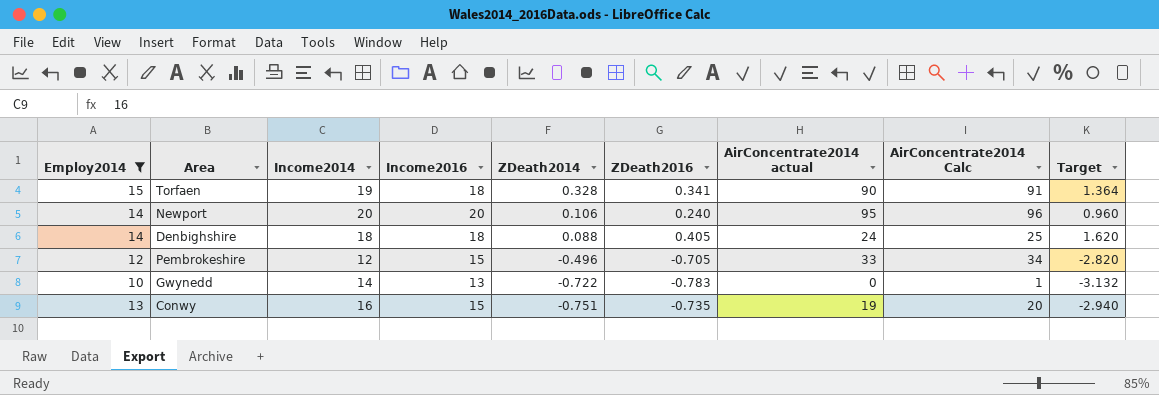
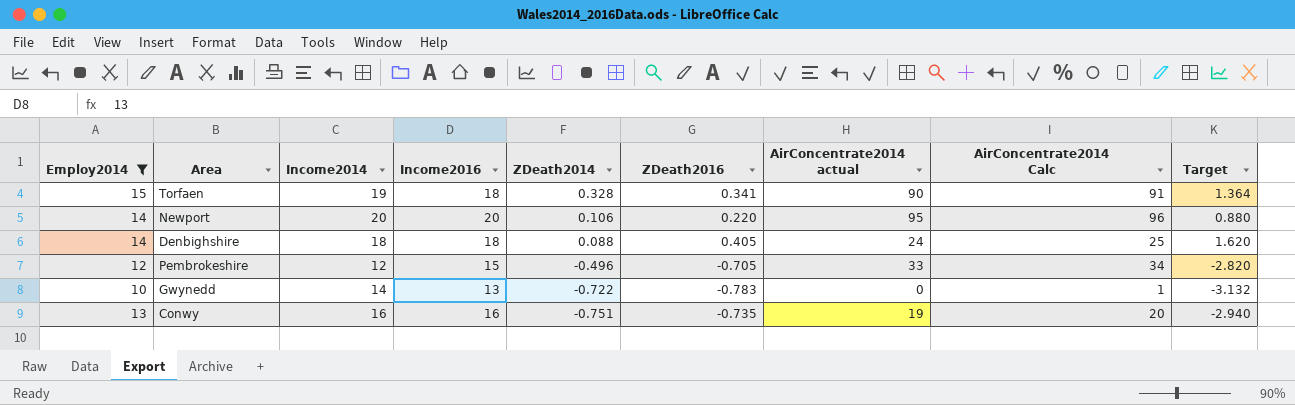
Newport | ZDeath2016: 0.240 -> 0.220
Newport | Target: 0.960 -> 0.880
Conwy | Income2016: 15 -> 16

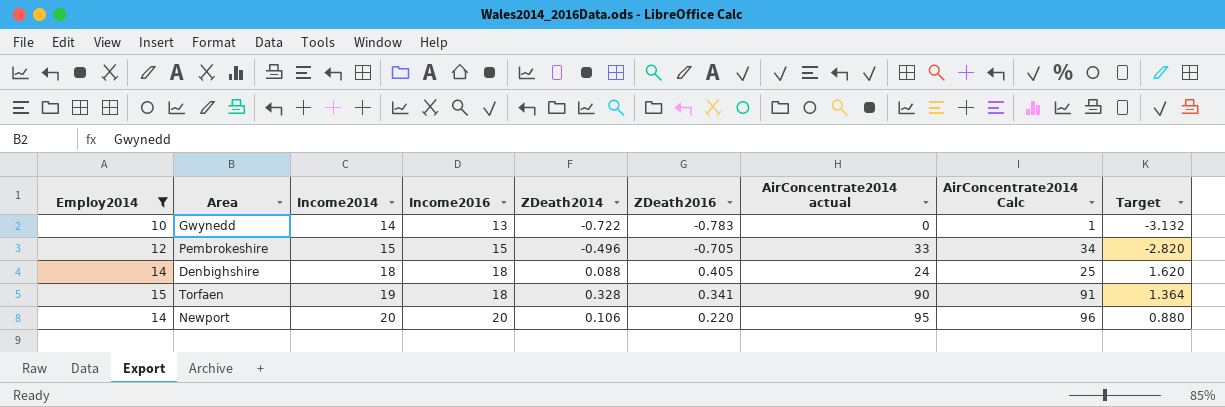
row order: ZDeath2014 descending -> Income2014 ascending
row Conwy: 13 | 16 | 16 | -0.751 | -0.735 | 19 | 20 | -2.940 -> none
Pembrokeshire | Income2014: 12 -> 15

